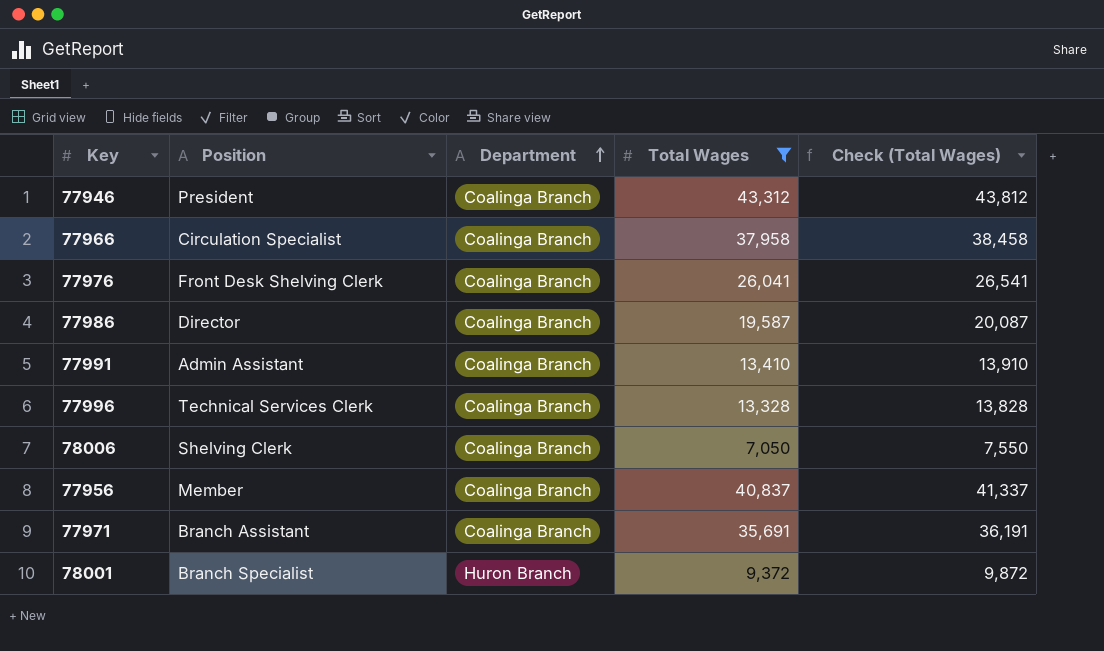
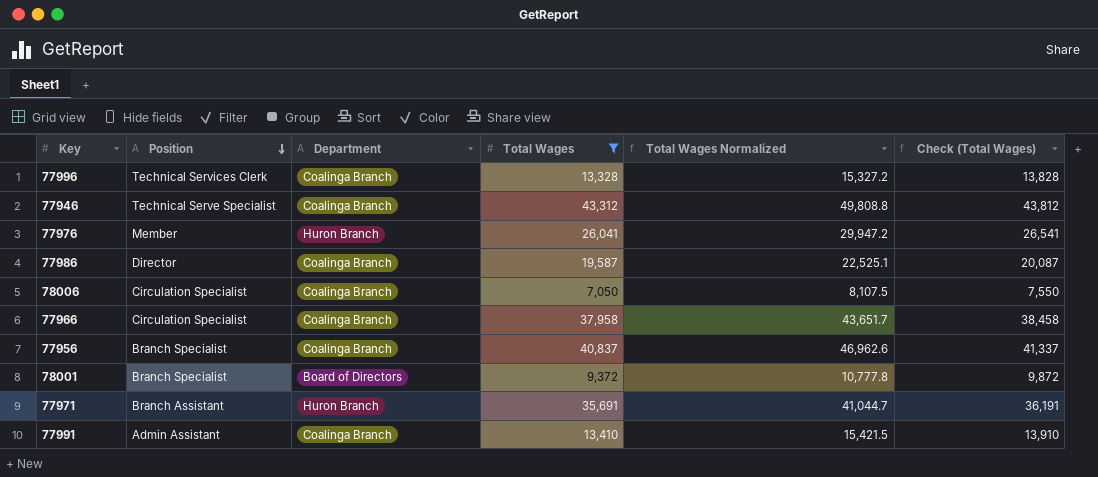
row order: Department ascending -> Position descending
column Total Wages Normalized | formula: none -> [Total Wages] * 1.15
77946 | Position: President -> Technical Serve Specialist
77976 | Position: Front Desk Shelving Clerk -> Member
77976 | Department: Coalinga Branch -> Huron Branch
78006 | Position: Shelving Clerk -> Circulation Specialist
77956 | Position: Member -> Branch Specialist
78001 | Department: Huron Branch -> Board of Directors
77971 | Department: Coalinga Branch -> Huron Branch

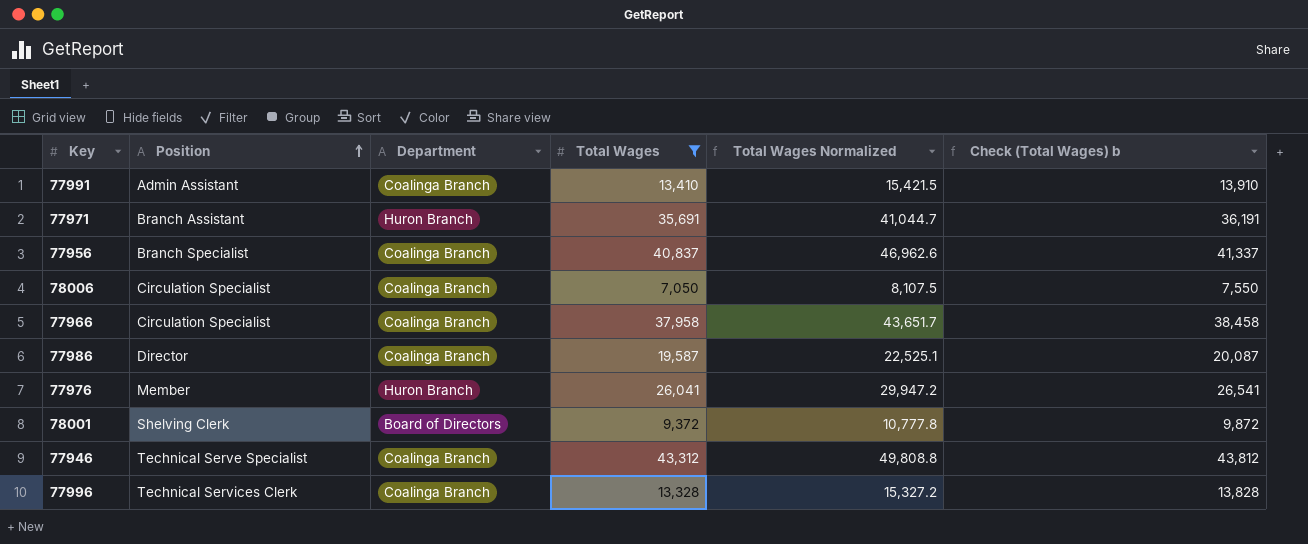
row order: Position descending -> Position ascending
column name: Check (Total Wages) -> Check (Total Wages) b
78001 | Position: Branch Specialist -> Shelving Clerk

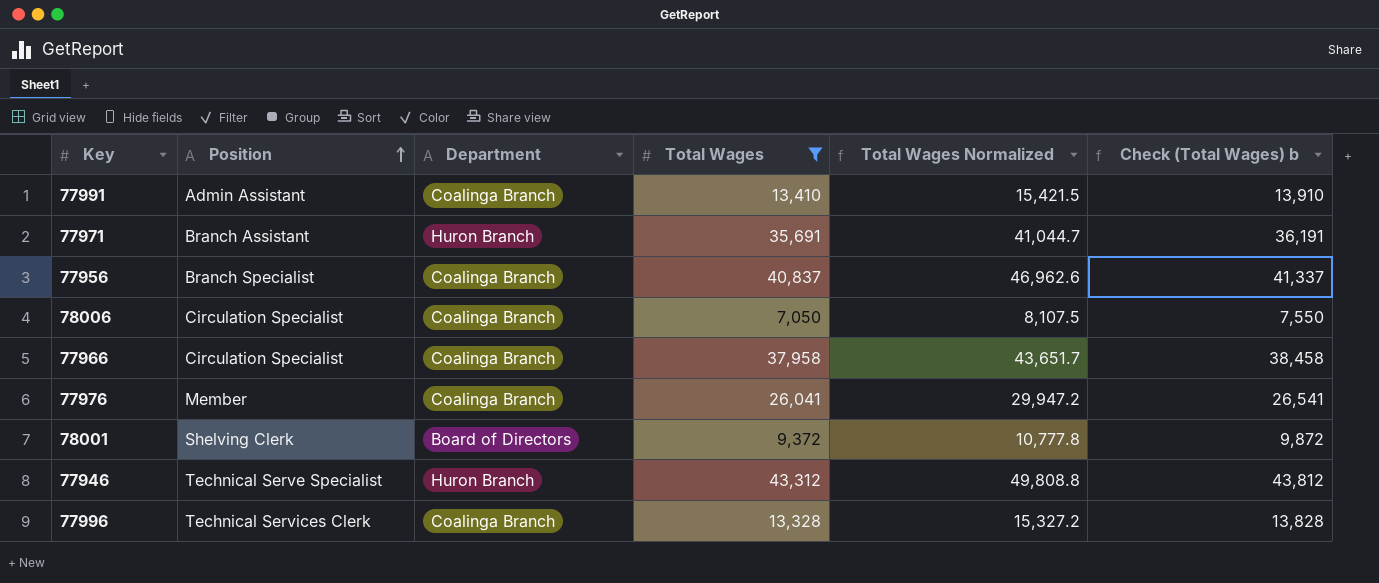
row 77986: Director | Coalinga Branch | 19,587 | 22,525.1 | 20,087 -> none
77976 | Department: Huron Branch -> Coalinga Branch
77946 | Department: Coalinga Branch -> Huron Branch

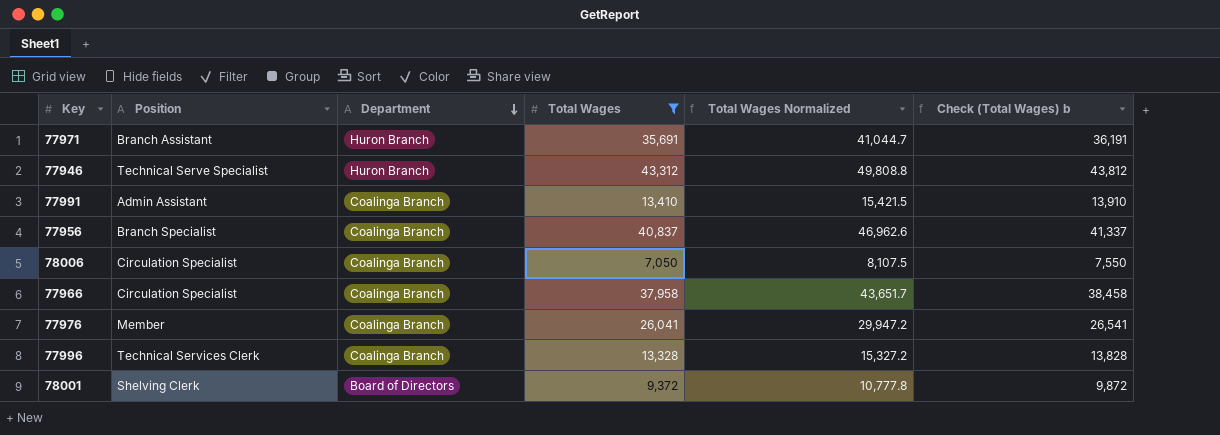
row order: Position ascending -> Department descending

